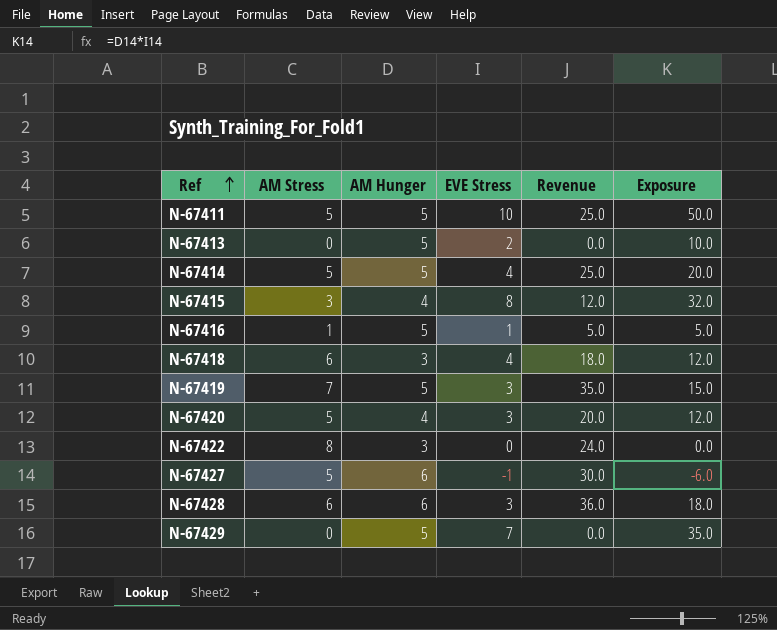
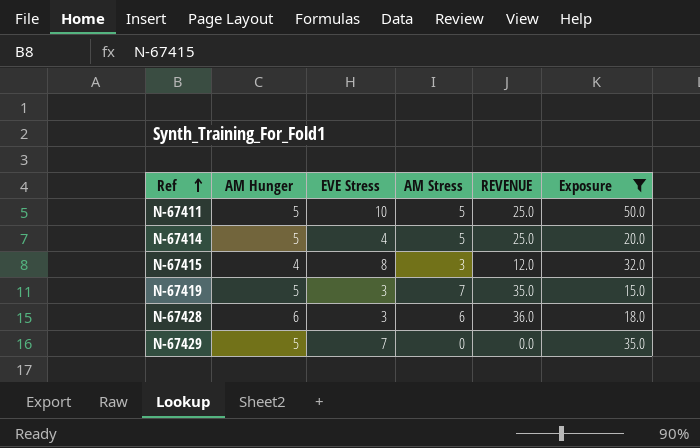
filter: none -> Exposure >= 15.0
column AM Stress | position: 2 -> 4
column name: Revenue -> REVENUE

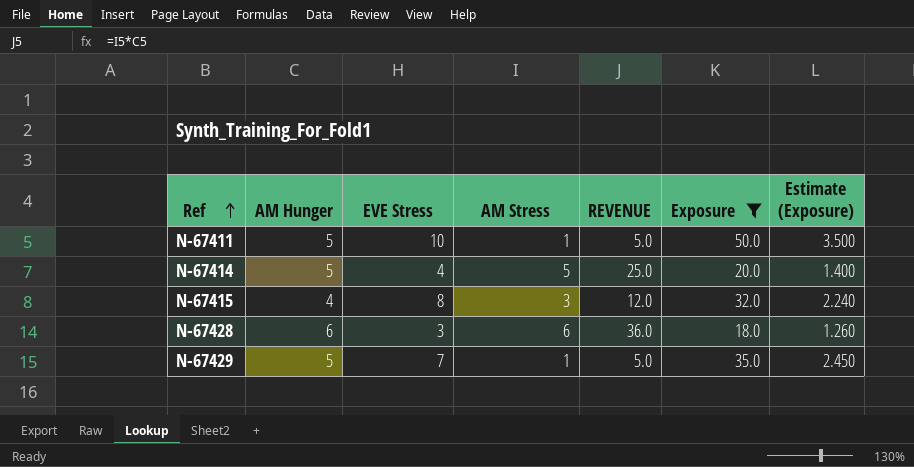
column Estimate (Exposure) | formula: none -> [Exposure] * 0.07
row N-67419: 5 | 3 | 7 | 35.0 | 15.0 -> none
N-67411 | AM Stress: 5 -> 1
N-67411 | REVENUE: 25.0 -> 5.0
N-67429 | AM Stress: 0 -> 1
N-67429 | REVENUE: 0.0 -> 5.0

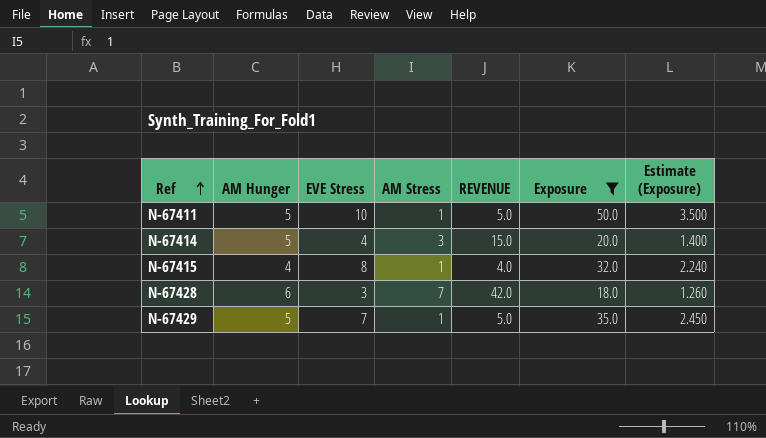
N-67414 | AM Stress: 5 -> 3
N-67414 | REVENUE: 25.0 -> 15.0
N-67415 | AM Stress: 3 -> 1
N-67415 | REVENUE: 12.0 -> 4.0
N-67428 | AM Stress: 6 -> 7
N-67428 | REVENUE: 36.0 -> 42.0

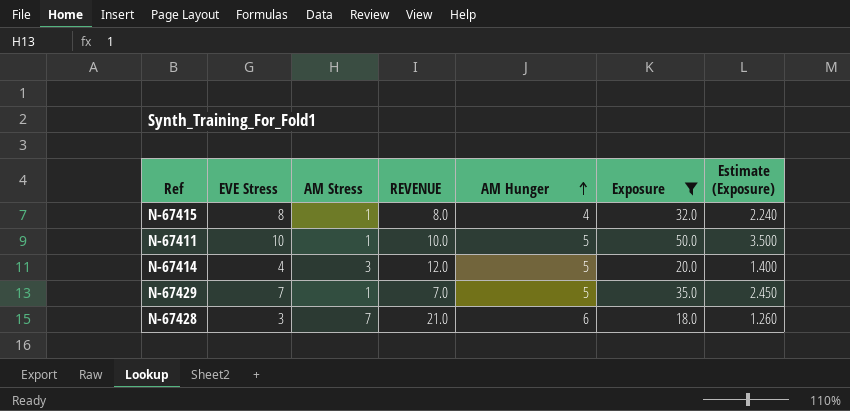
row order: Ref ascending -> AM Hunger ascending
column REVENUE | formula: [AM Hunger] * [AM Stress] -> [EVE Stress] * [AM Stress]
column AM Hunger | position: 2 -> 5

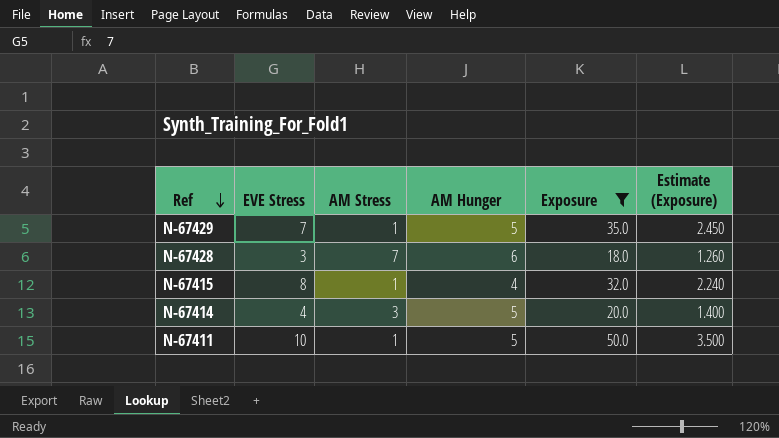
row order: AM Hunger ascending -> Ref descending
column REVENUE | formula: [EVE Stress] * [AM Stress] -> none

